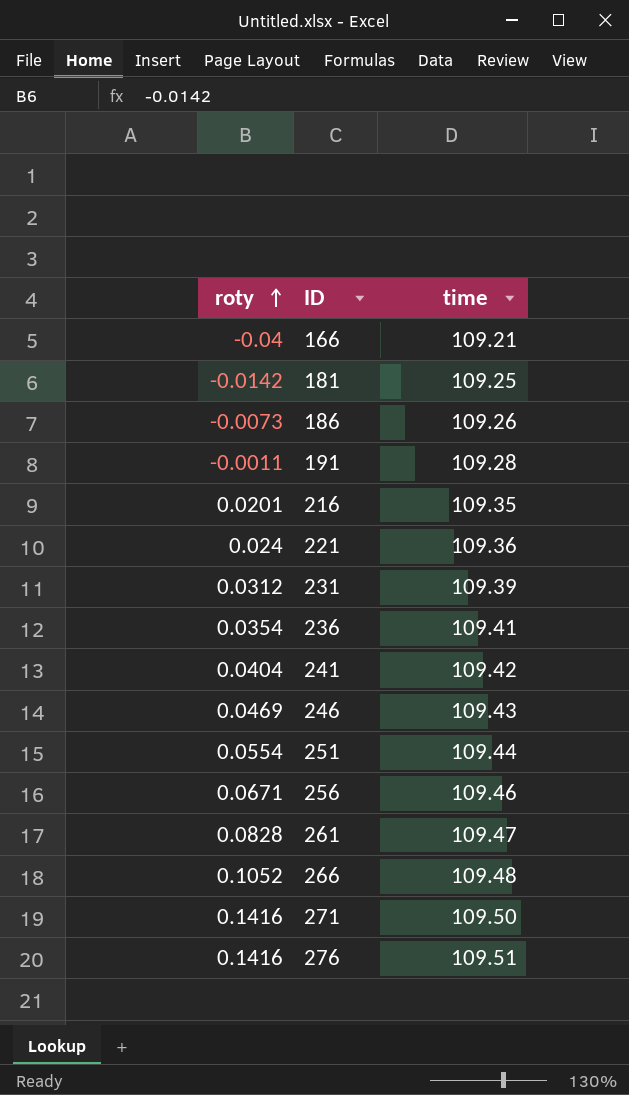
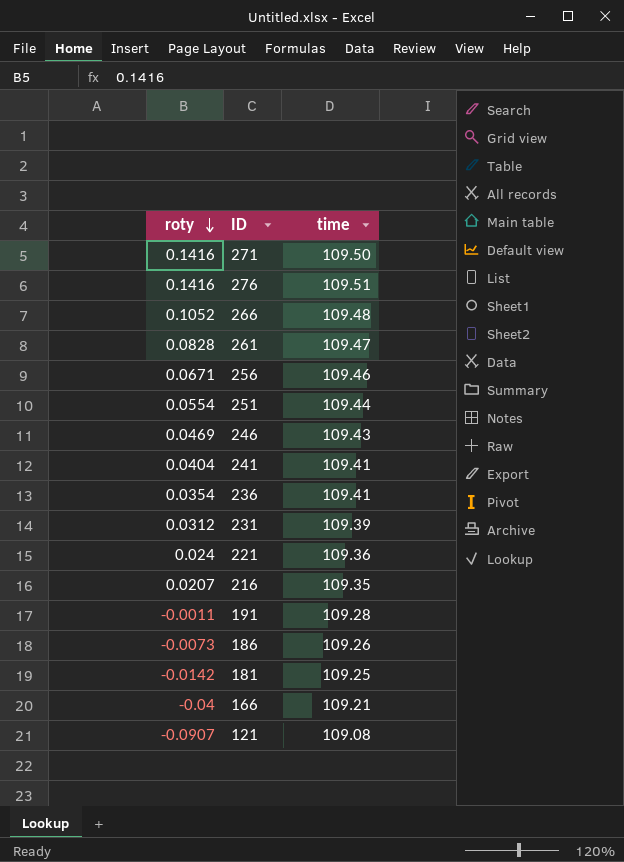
row order: roty ascending -> roty descending
241 | time: 109.42 -> 109.41
216 | roty: 0.0201 -> 0.0207
row 121: none -> -0.0907 | 109.08

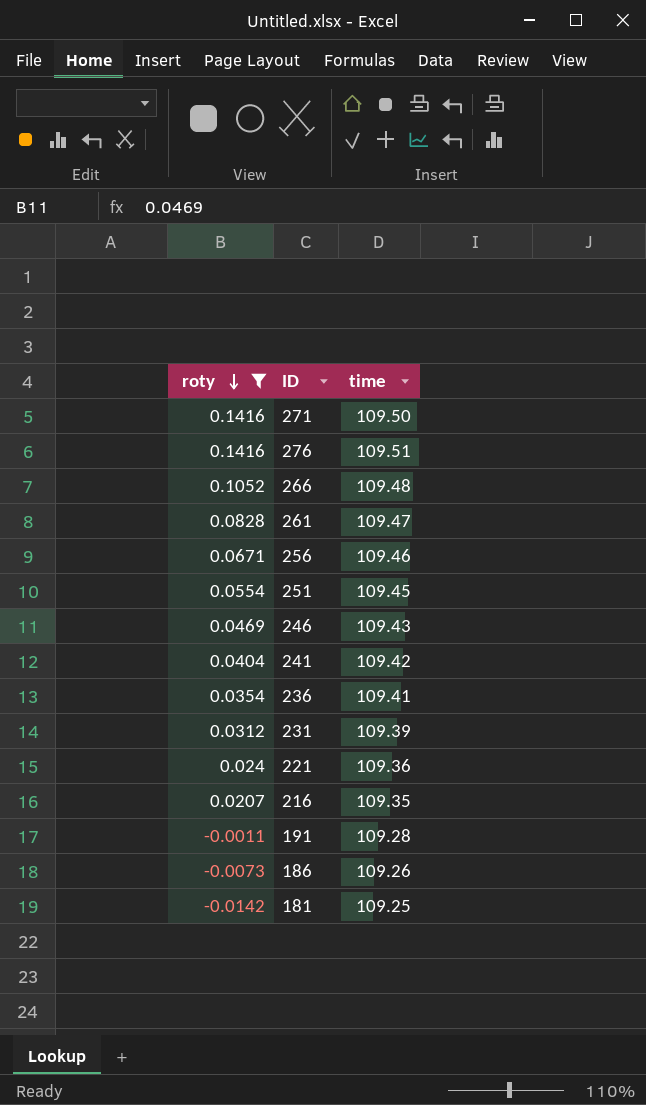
filter: none -> roty >= -0.0142
251 | time: 109.44 -> 109.45
241 | time: 109.41 -> 109.42

